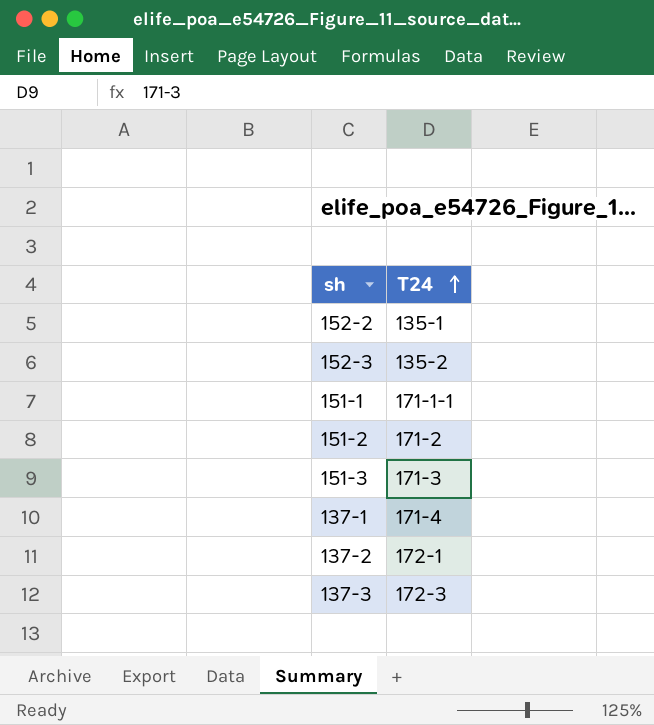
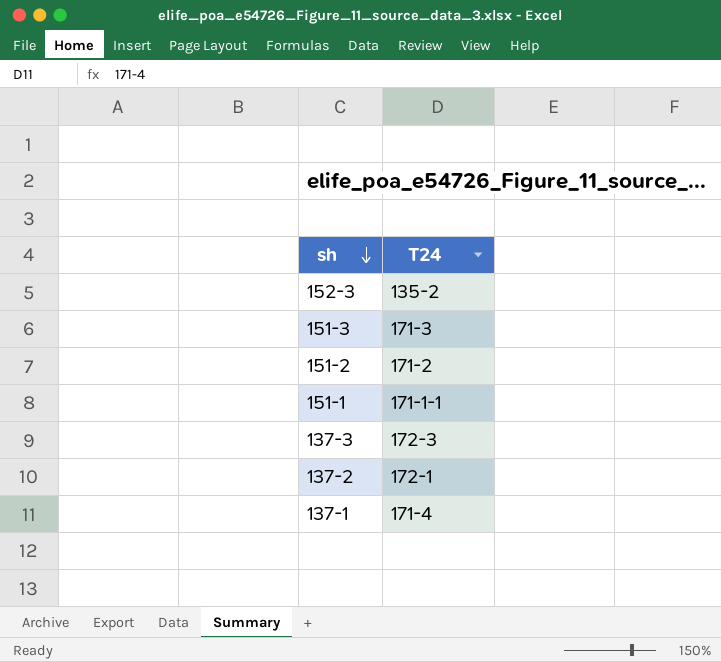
row order: T24 ascending -> sh descending
row 152-2: 135-1 -> none

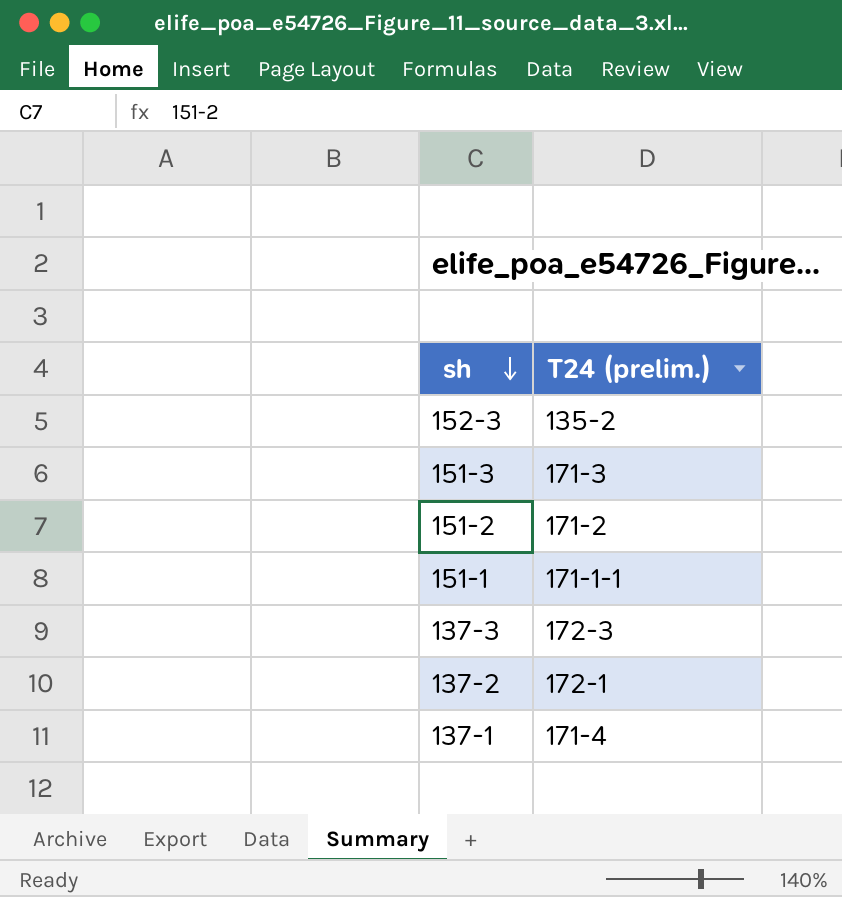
column name: T24 -> T24 (prelim.)

